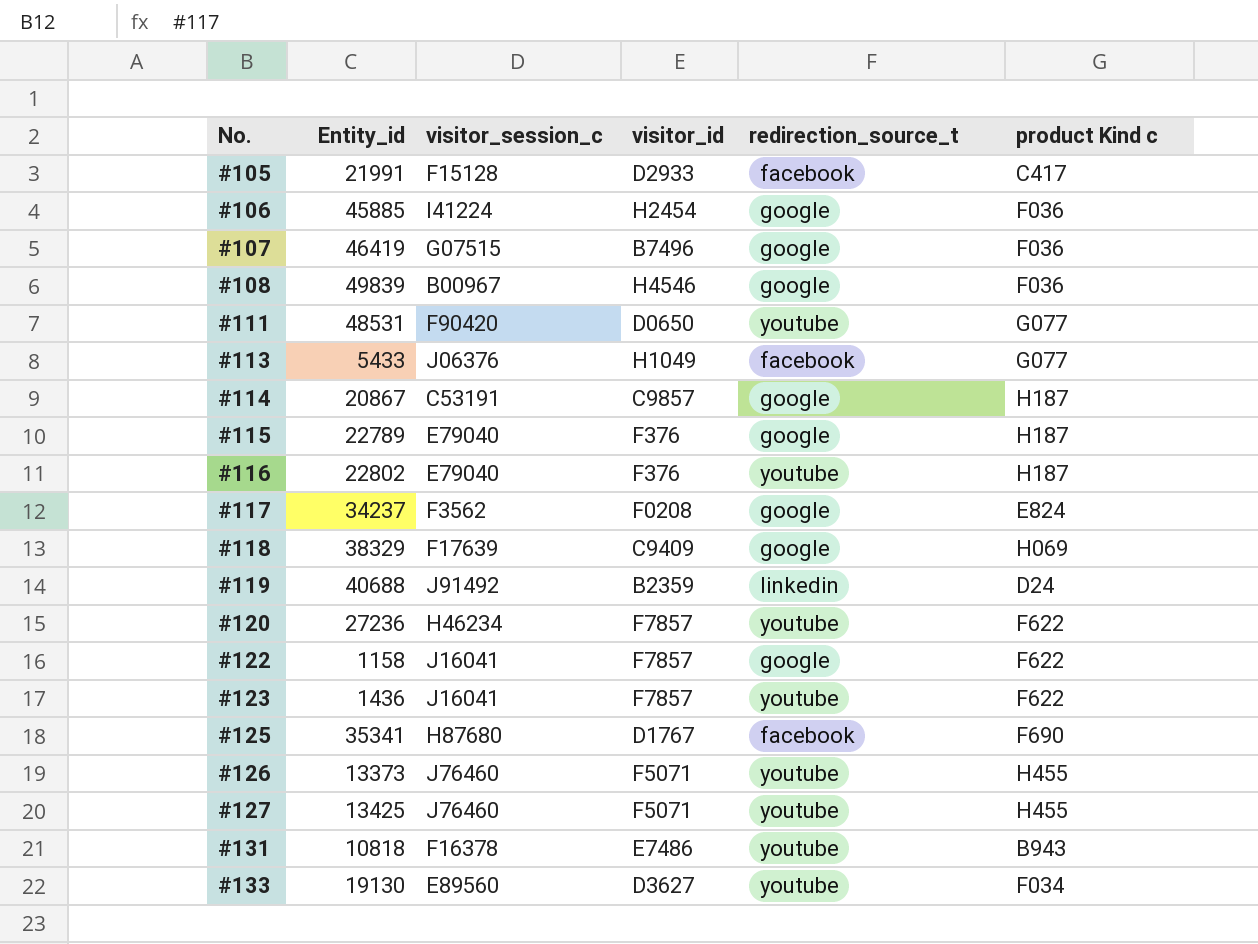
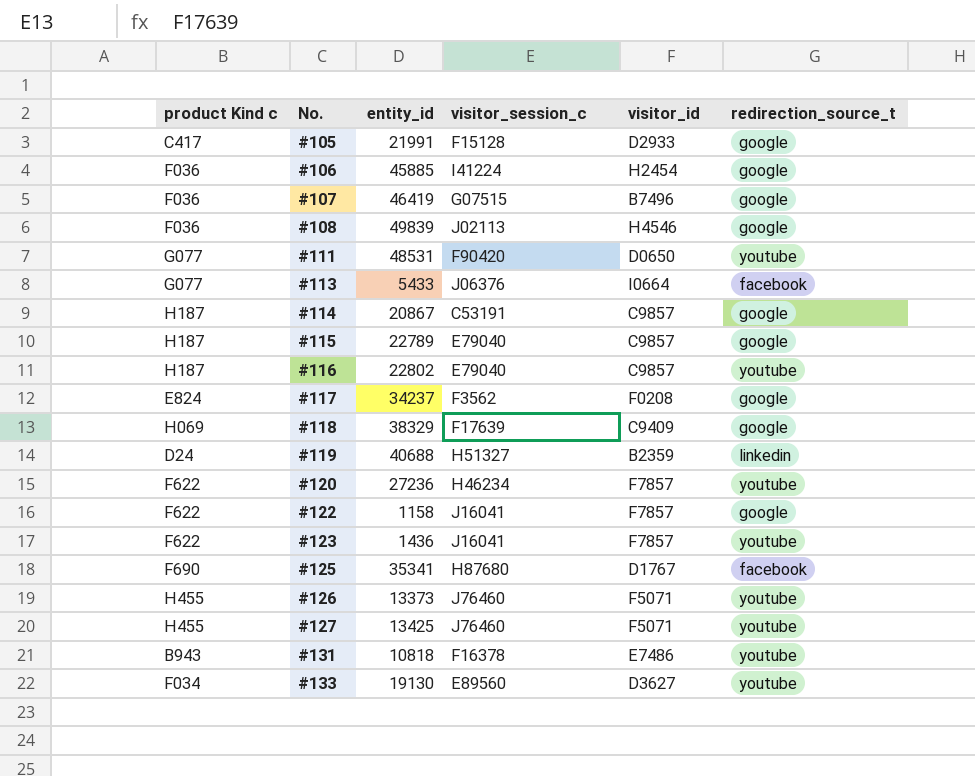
column product Kind c | position: 6 -> 1
column name: Entity_id -> entity_id
#105 | redirection_source_t: facebook -> google
#108 | visitor_session_c: B00967 -> J02113
#113 | visitor_id: H1049 -> I0664
#115 | visitor_id: F376 -> C9857
#116 | visitor_id: F376 -> C9857
#119 | visitor_session_c: J91492 -> H51327

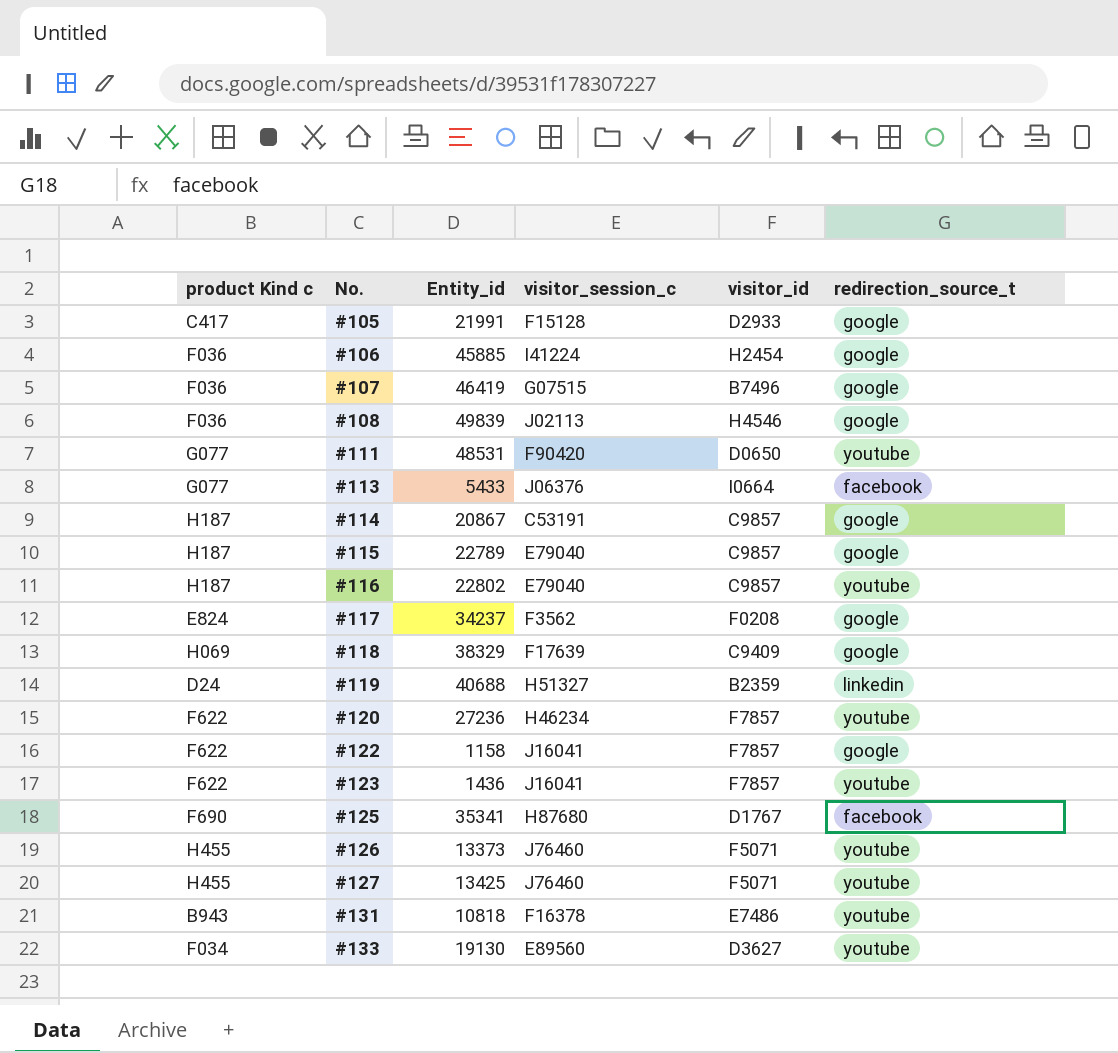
column name: entity_id -> Entity_id

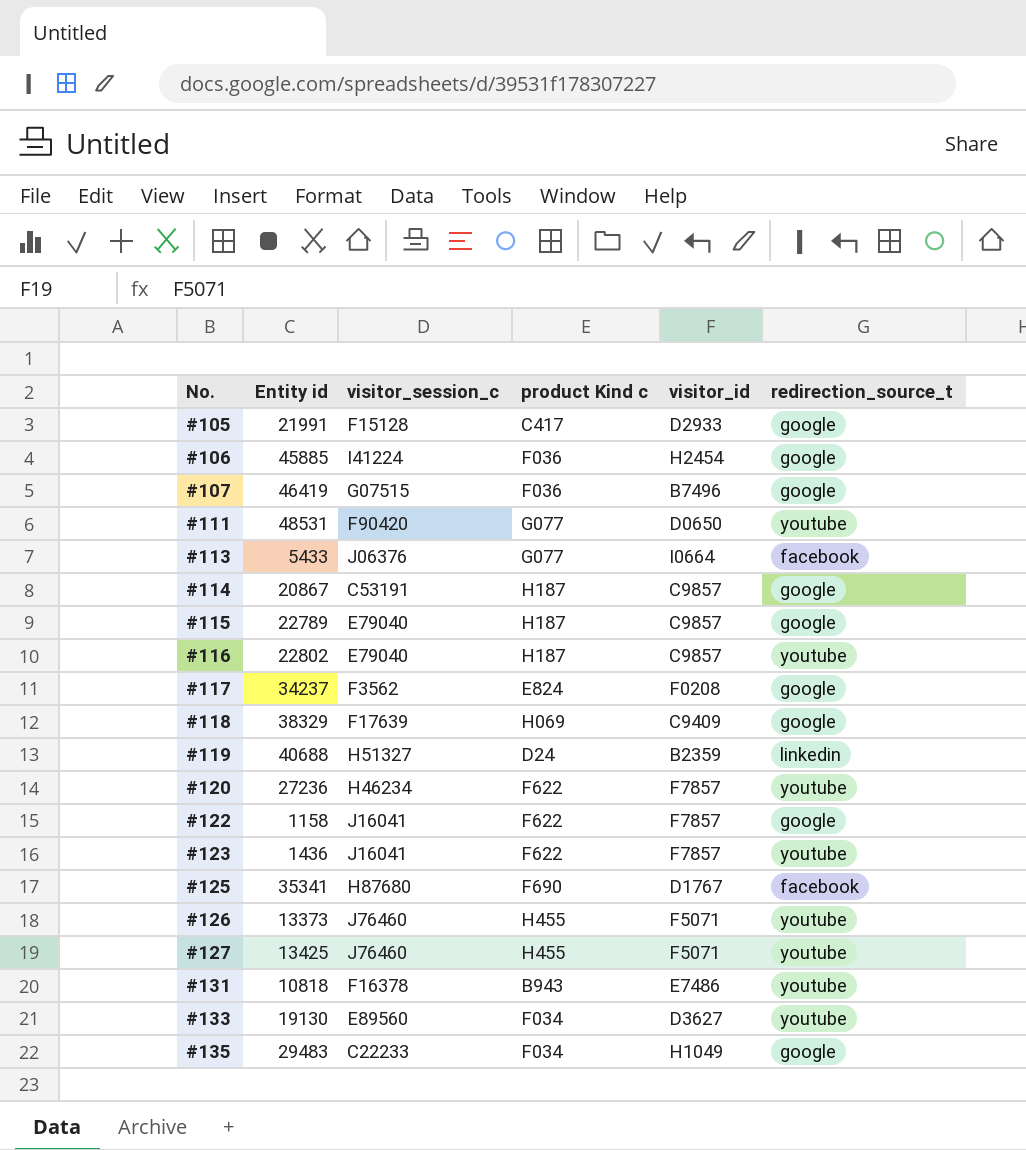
column name: Entity_id -> Entity id
column product Kind c | position: 1 -> 4
row #108: F036 | 49839 | J02113 | H4546 | google -> none
row #135: none -> 29483 | C22233 | F034 | H1049 | google

